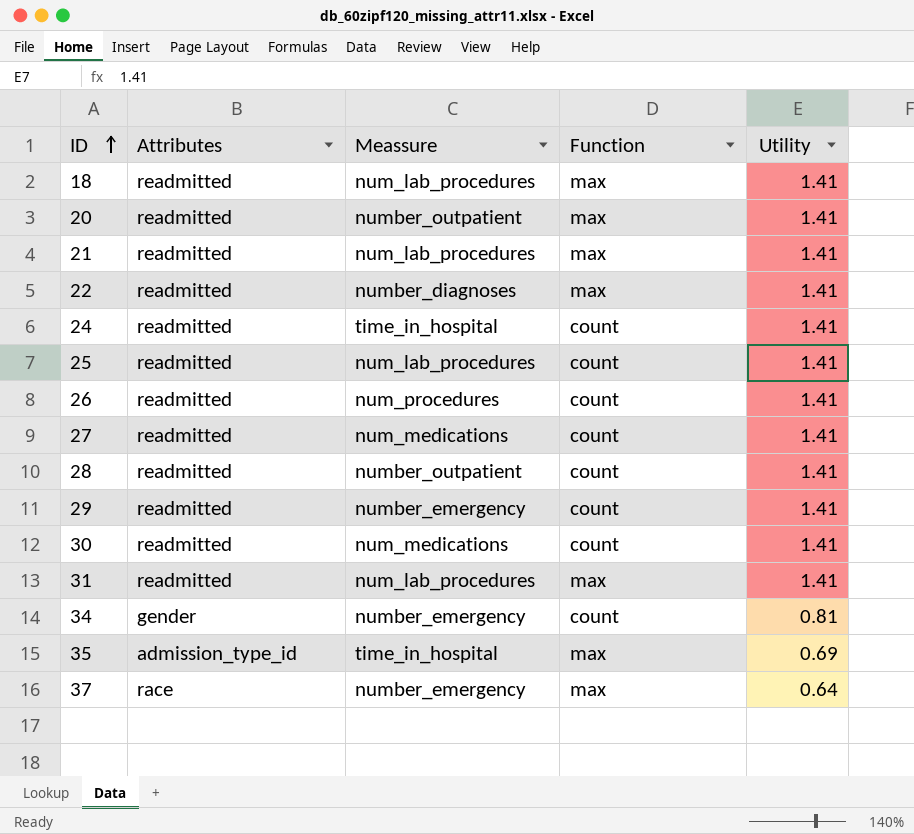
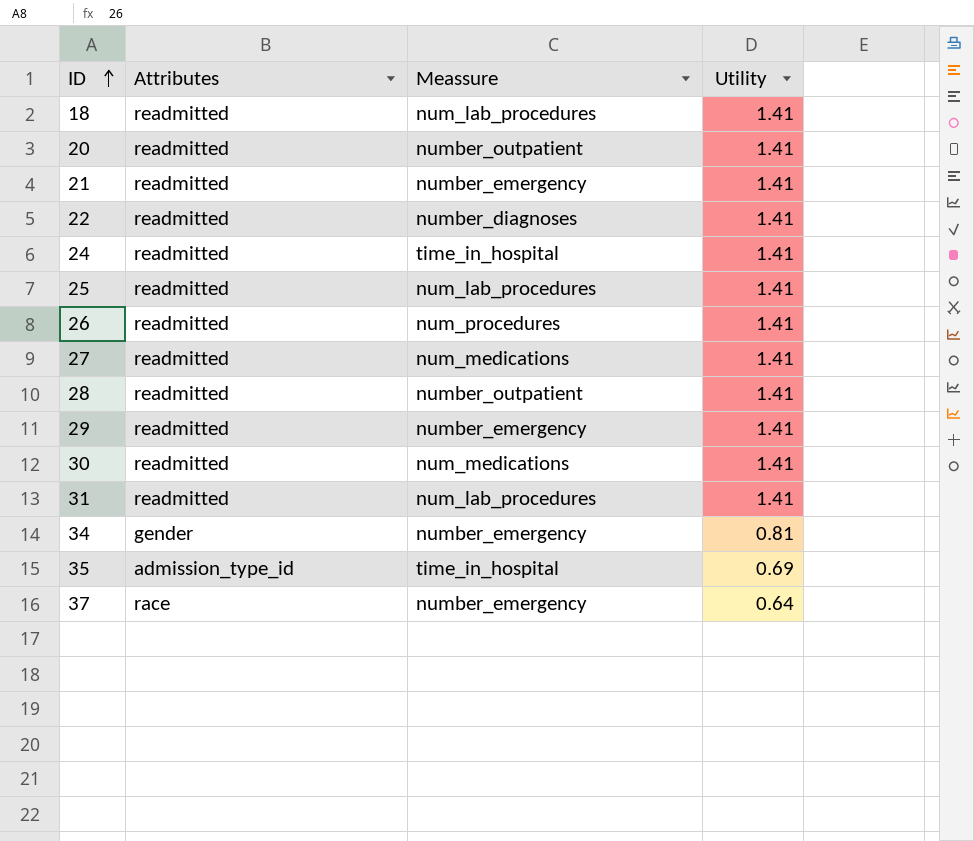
column Function | position: 4 -> none
21 | Meassure: num_lab_procedures -> number_emergency

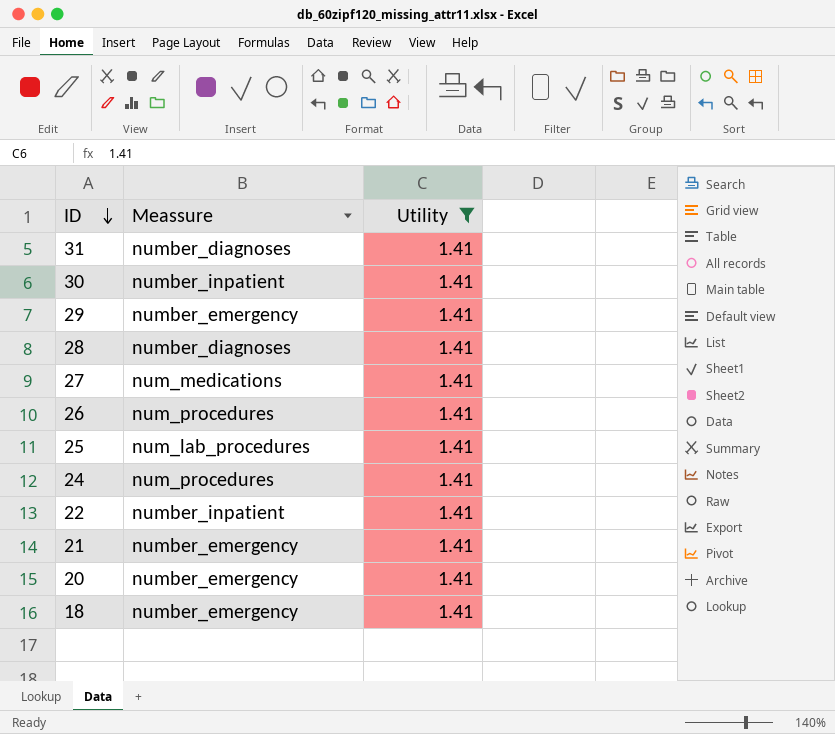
filter: none -> Utility = 1.41
row order: ID ascending -> ID descending
column Attributes | position: 2 -> none
31 | Meassure: num_lab_procedures -> number_diagnoses
30 | Meassure: num_medications -> number_inpatient
28 | Meassure: number_outpatient -> number_diagnoses
24 | Meassure: time_in_hospital -> num_procedures
22 | Meassure: number_diagnoses -> number_inpatient
20 | Meassure: number_outpatient -> number_emergency
18 | Meassure: num_lab_procedures -> number_emergency

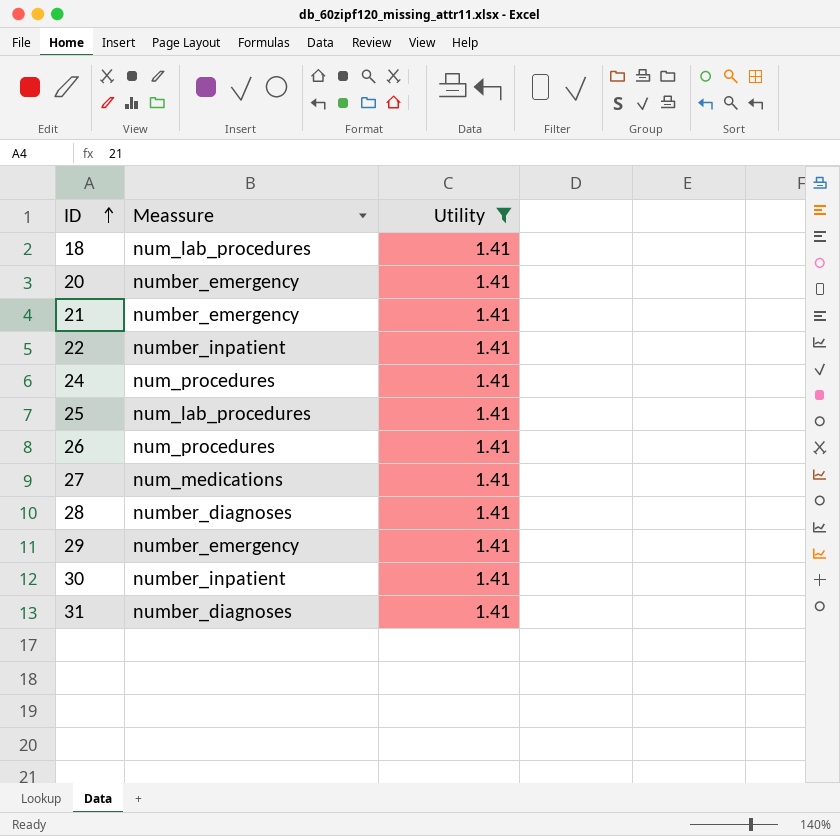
row order: ID descending -> ID ascending
18 | Meassure: number_emergency -> num_lab_procedures

